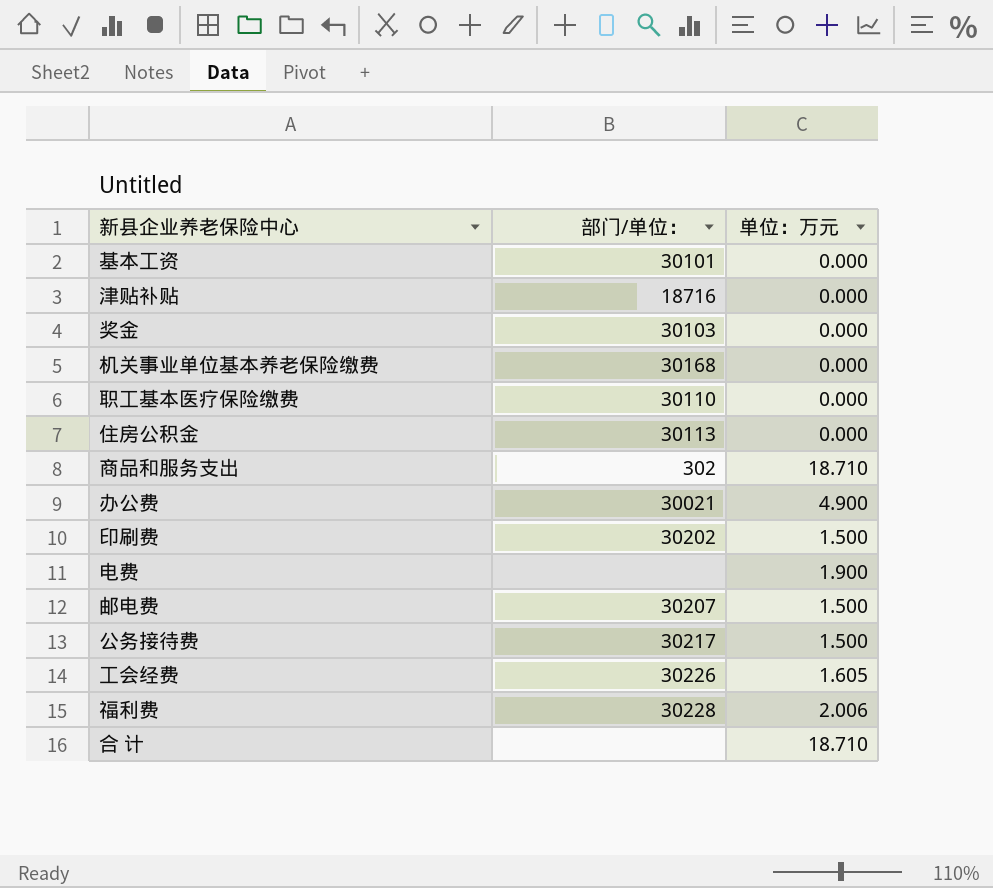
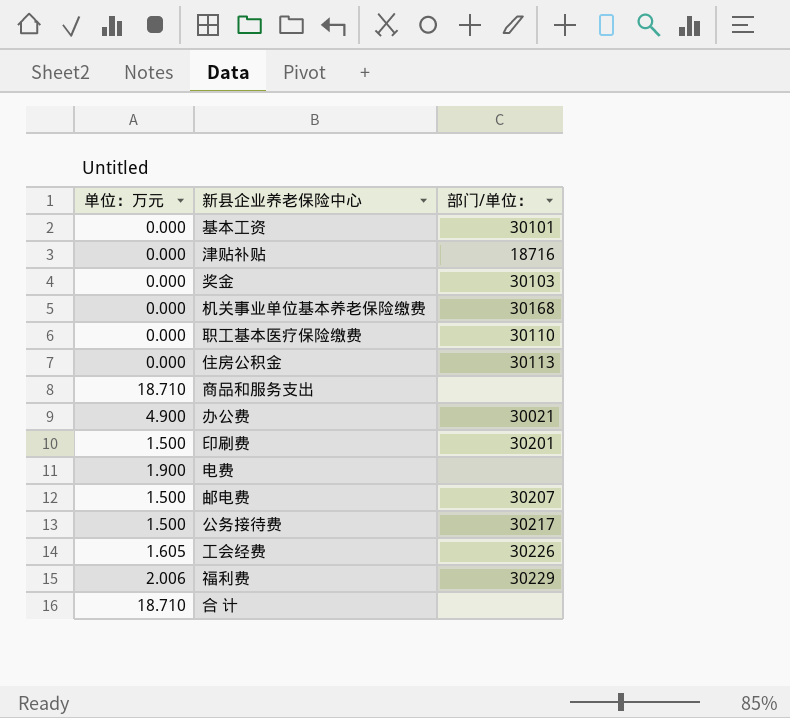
column 单位：万元 | position: 3 -> 1
商品和服务支出 | 部门/单位：: 302 -> none
印刷费 | 部门/单位：: 30202 -> 30201
福利费 | 部门/单位：: 30228 -> 30229

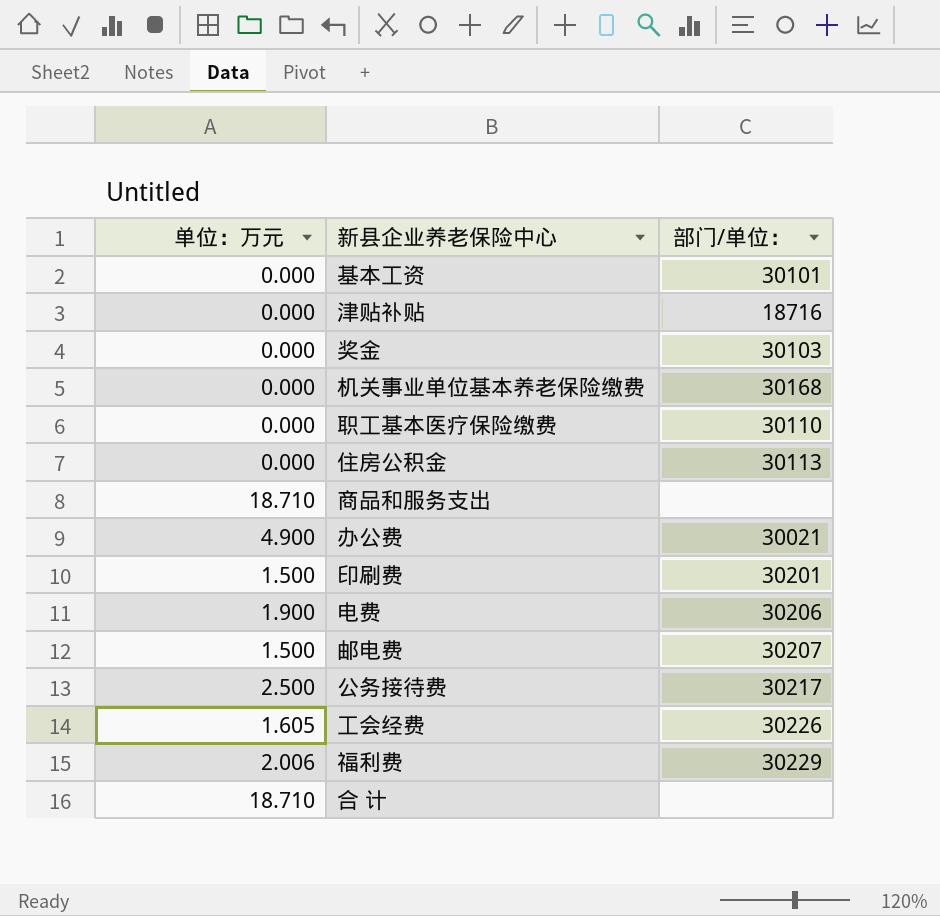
电费 | 部门/单位：: none -> 30206
公务接待费 | 单位：万元: 1.500 -> 2.500

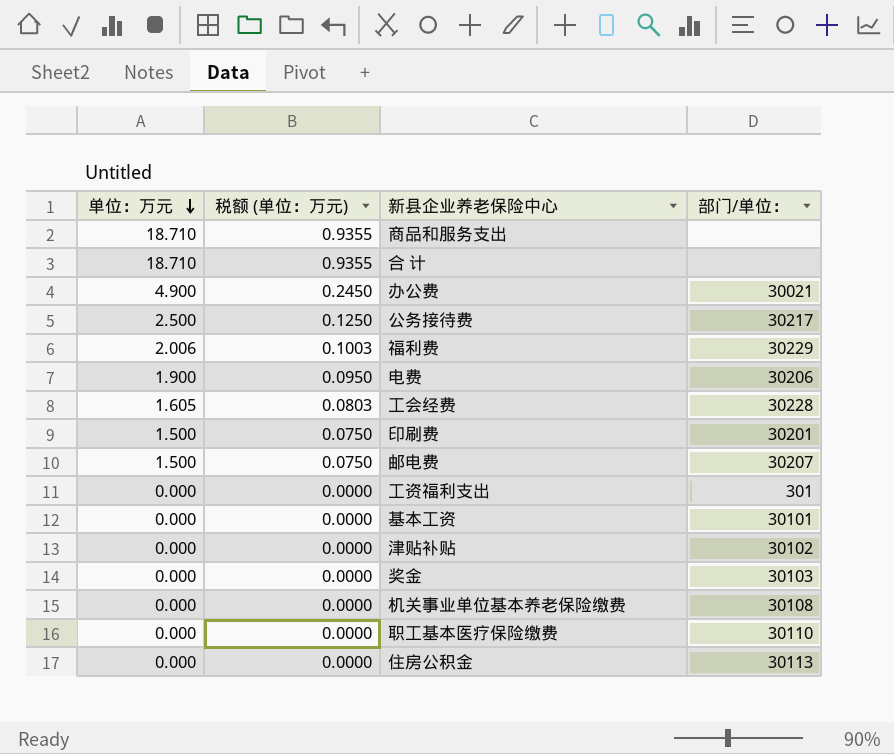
row order: none -> 单位：万元 descending
column 税额 (单位：万元) | formula: none -> [单位：万元] * 0.05
工会经费 | 部门/单位：: 30226 -> 30228
row 工资福利支出: none -> 0.000 | 0.0000 | 301
津贴补贴 | 部门/单位：: 18716 -> 30102
机关事业单位基本养老保险缴费 | 部门/单位：: 30168 -> 30108

